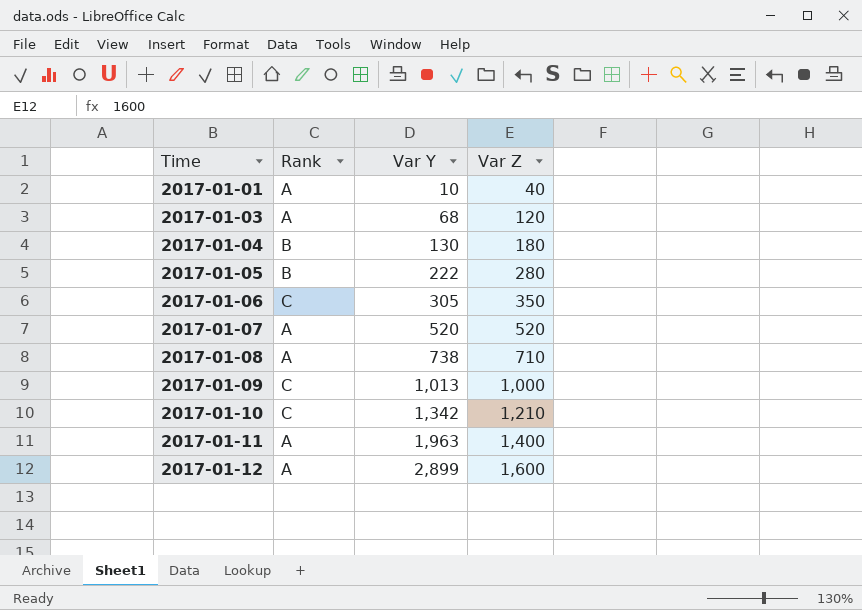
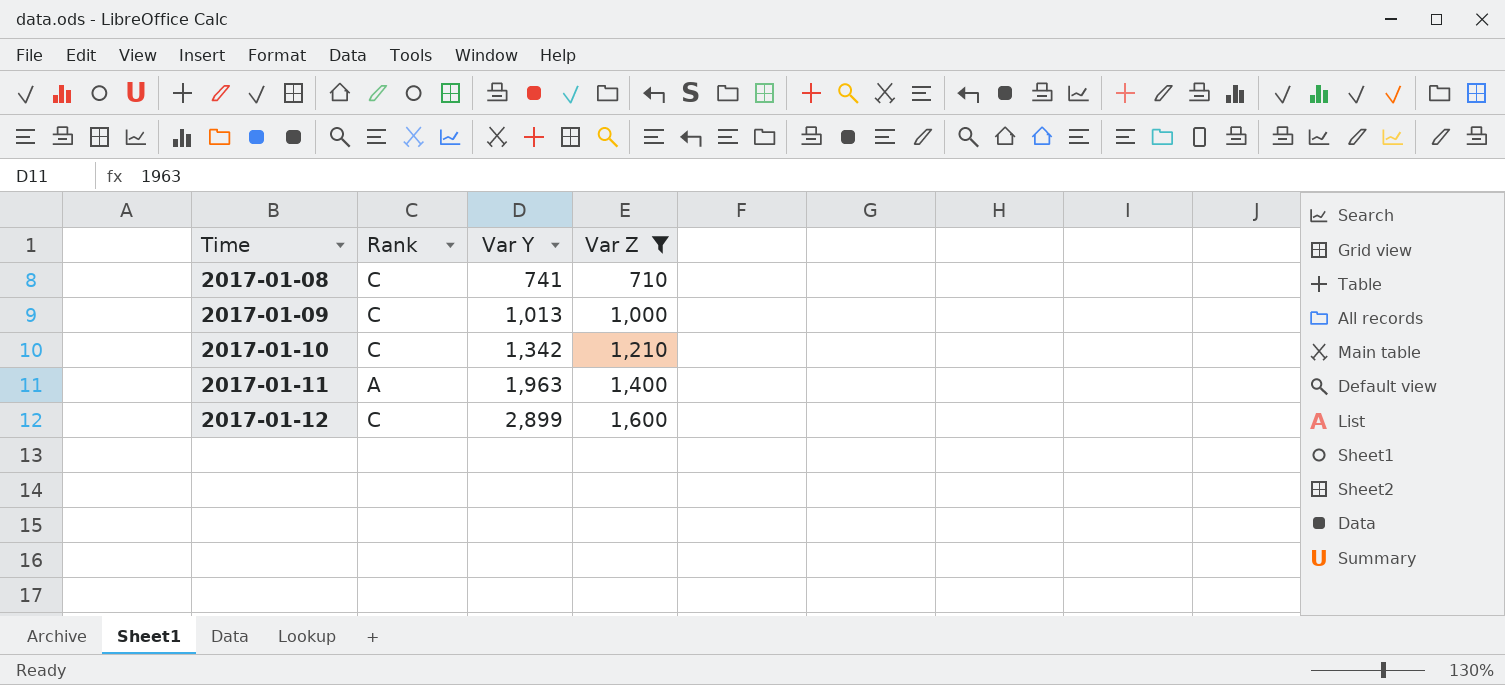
filter: none -> Var Z >= 710
2017-01-08 | Rank: A -> C
2017-01-08 | Var Y: 738 -> 741
2017-01-12 | Rank: A -> C

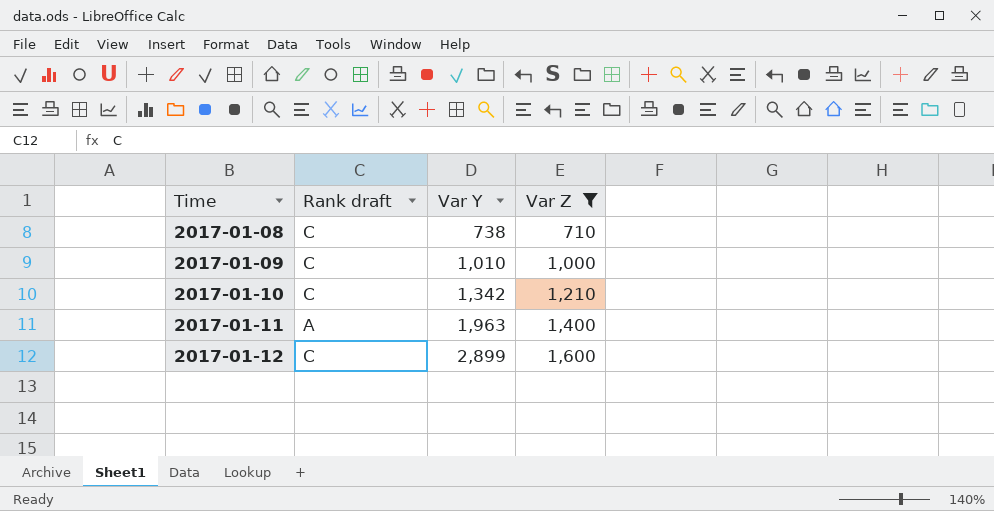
column name: Rank -> Rank draft
2017-01-08 | Var Y: 741 -> 738
2017-01-09 | Var Y: 1,013 -> 1,010

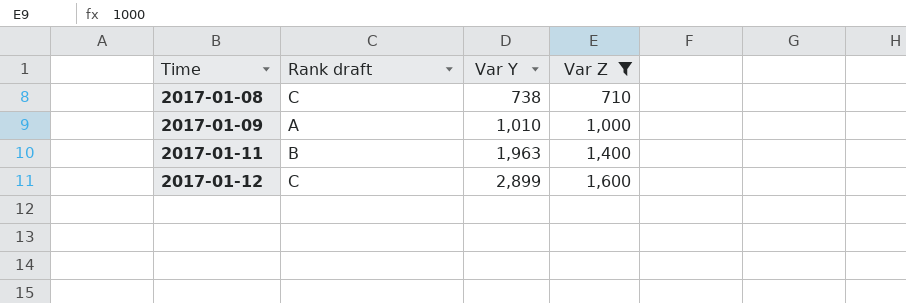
row 2017-01-10: C | 1,342 | 1,210 -> none
2017-01-09 | Rank draft: C -> A
2017-01-11 | Rank draft: A -> B

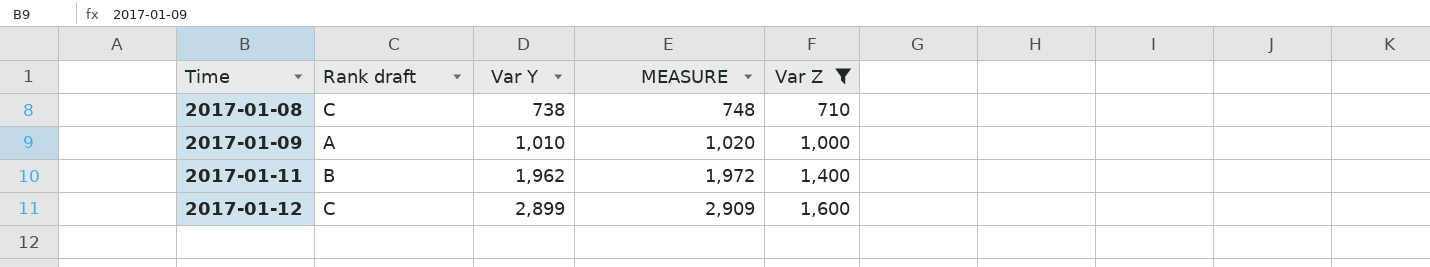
column MEASURE | formula: none -> [Var Y] + 10
2017-01-11 | Var Y: 1,963 -> 1,962

